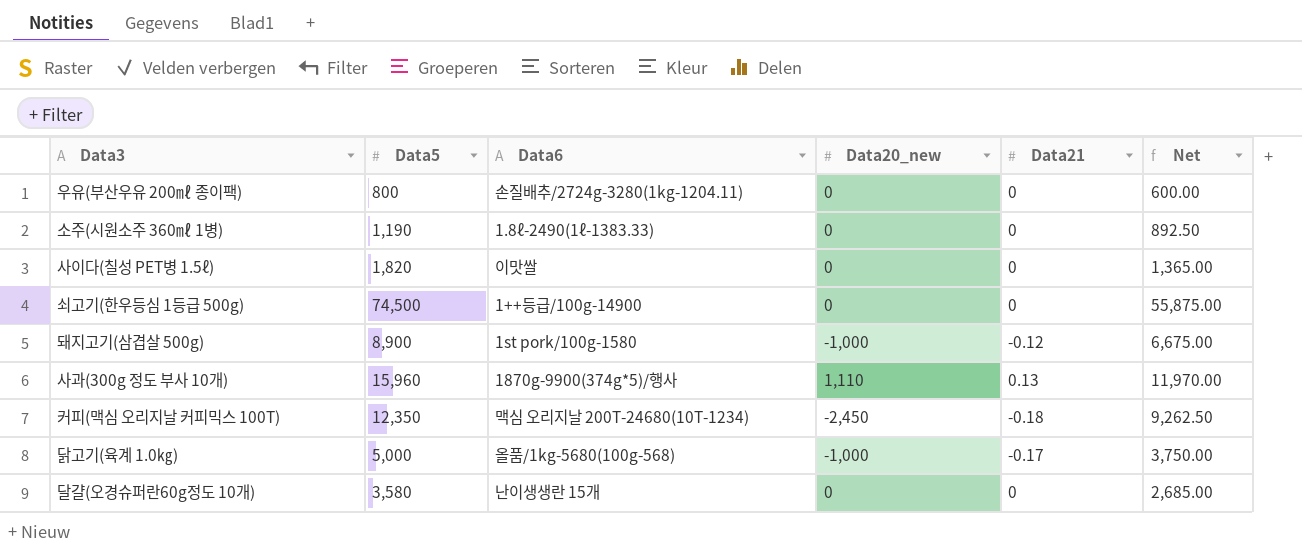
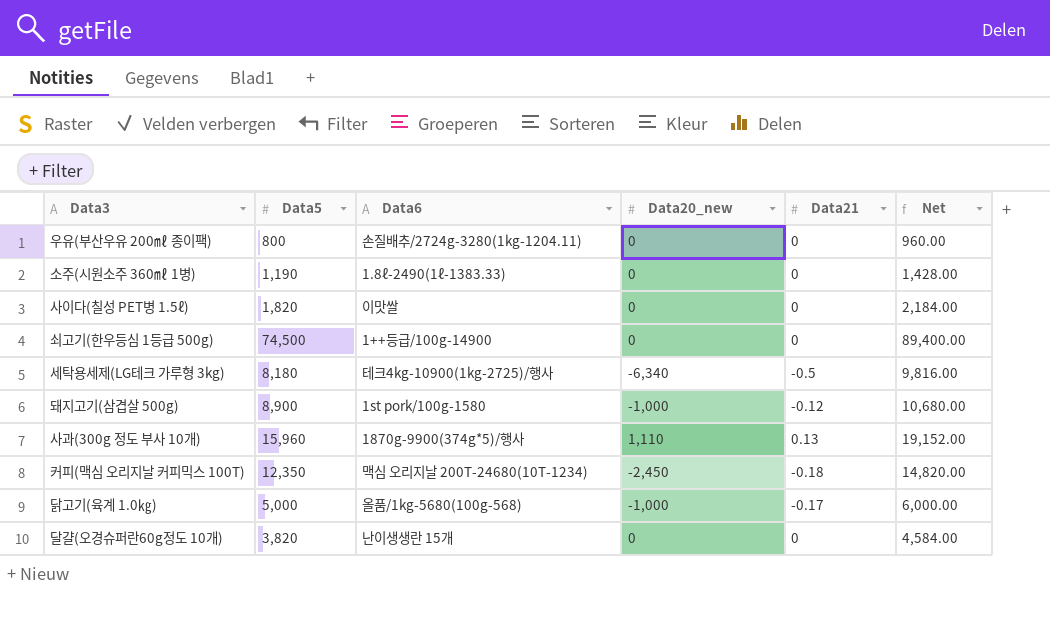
column Net | formula: [Data5] * 0.75 -> [Data5] * 1.2
row 세탁용세제(LG테크 가루형 3kg): none -> 8,180 | 테크4kg-10900(1kg-2725)/행사 | -6,340 | -0.5 | 9,816.00
달걀(오경슈퍼란60g정도 10개) | Data5: 3,580 -> 3,820

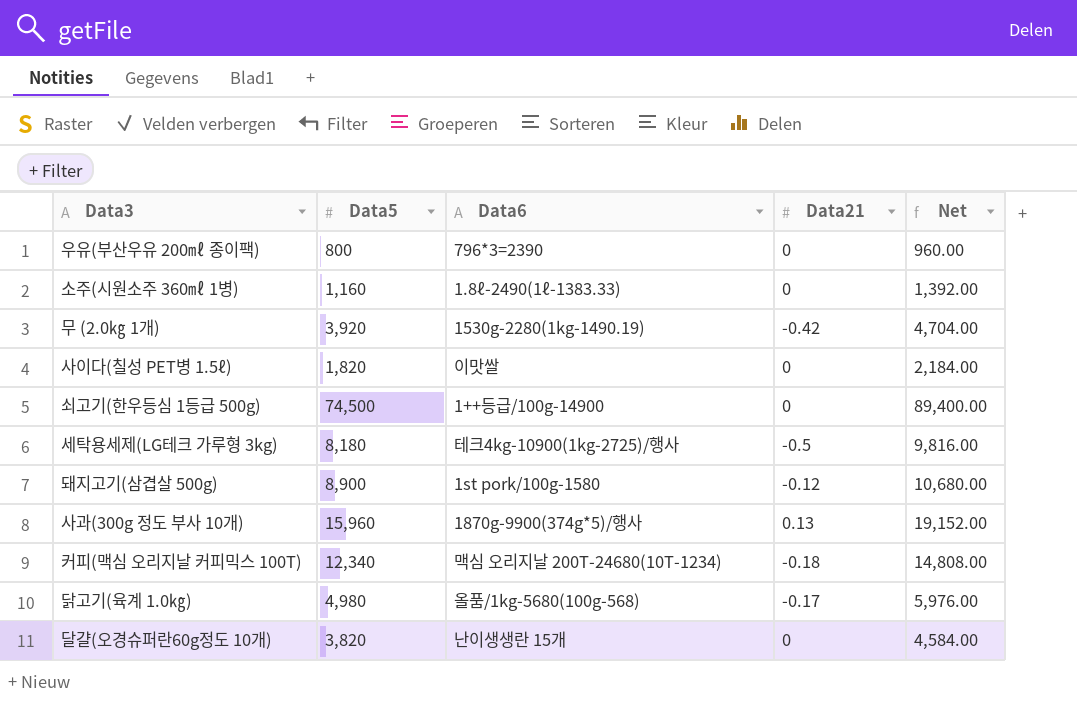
column Data20_new | position: 4 -> none
우유(부산우유 200㎖ 종이팩) | Data6: 손질배추/2724g-3280(1kg-1204.11) -> 796*3=2390
소주(시원소주 360㎖ 1병) | Data5: 1,190 -> 1,160
소주(시원소주 360㎖ 1병) | Net: 1,428.00 -> 1,392.00
row 무 (2.0㎏ 1개): none -> 3,920 | 1530g-2280(1kg-1490.19) | -0.42 | 4,704.00
커피(맥심 오리지날 커피믹스 100T) | Data5: 12,350 -> 12,340
커피(맥심 오리지날 커피믹스 100T) | Net: 14,820.00 -> 14,808.00
닭고기(육계 1.0㎏) | Data5: 5,000 -> 4,980
닭고기(육계 1.0㎏) | Net: 6,000.00 -> 5,976.00

